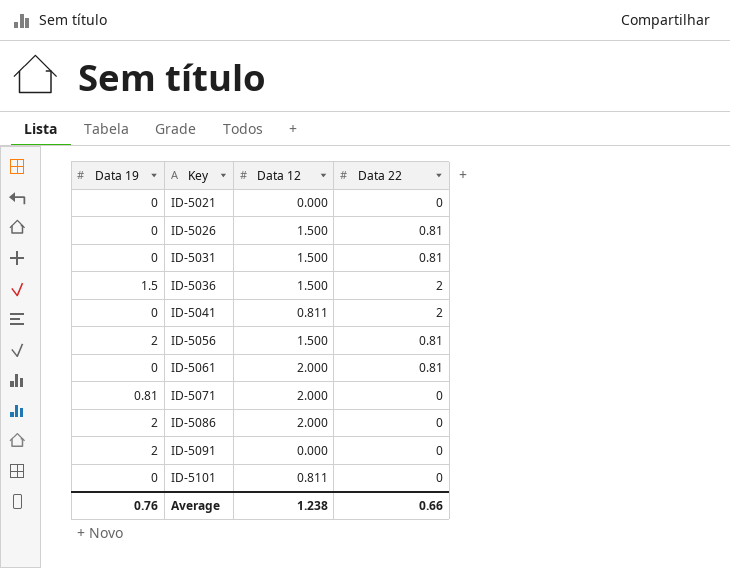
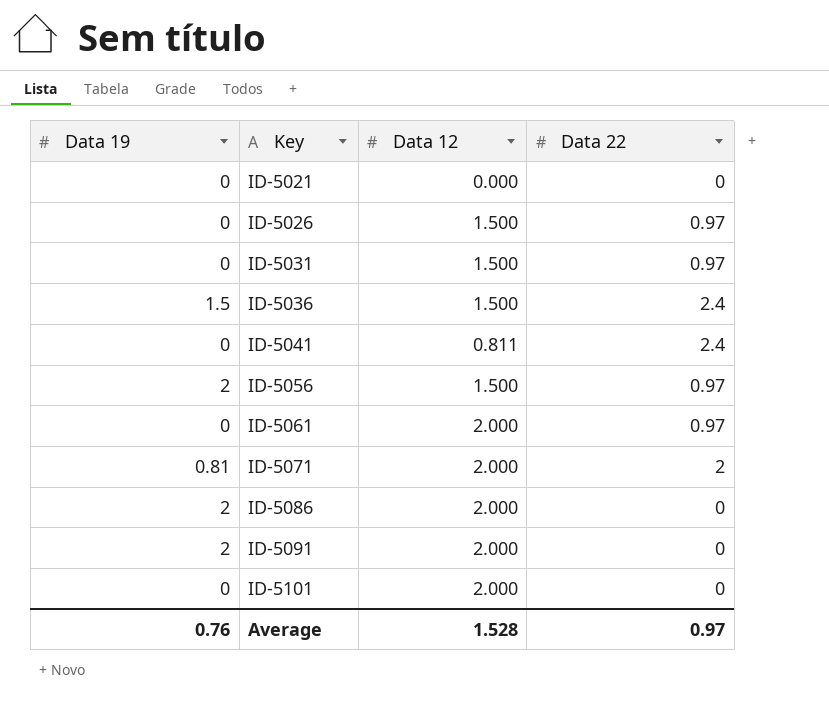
ID-5026 | Data 22: 0.81 -> 0.97
ID-5031 | Data 22: 0.81 -> 0.97
ID-5036 | Data 22: 2 -> 2.4
ID-5041 | Data 22: 2 -> 2.4
ID-5056 | Data 22: 0.81 -> 0.97
ID-5061 | Data 22: 0.81 -> 0.97
ID-5071 | Data 22: 0 -> 2
ID-5091 | Data 12: 0.000 -> 2.000
ID-5101 | Data 12: 0.811 -> 2.000
Average | Data 12: 1.238 -> 1.528
Average | Data 22: 0.66 -> 0.97

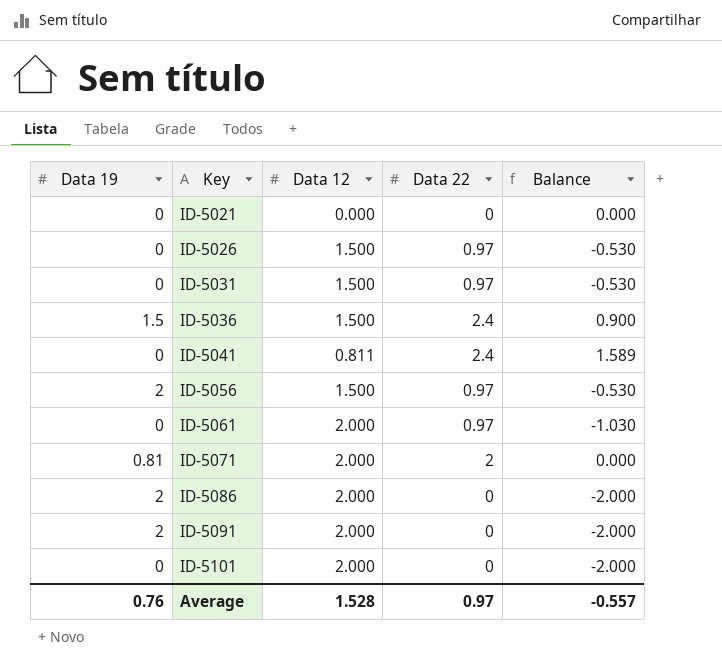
column Balance | formula: none -> [Data 22] - [Data 12]

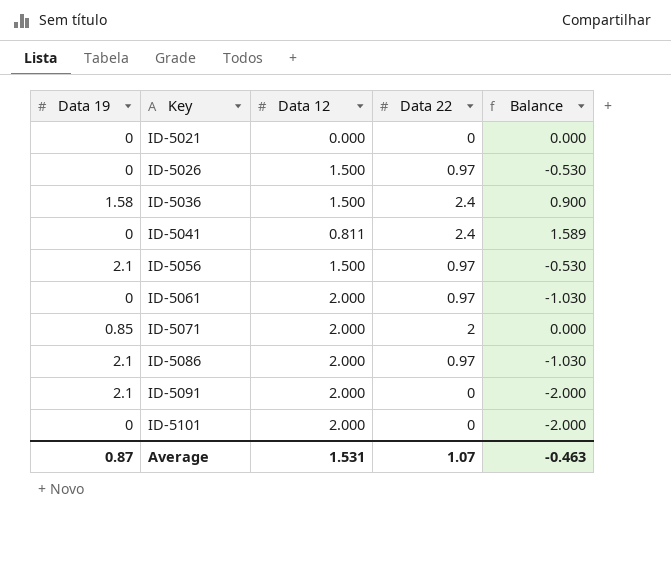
row ID-5031: 0 | 1.500 | 0.97 | -0.530 -> none
ID-5036 | Data 19: 1.5 -> 1.58
ID-5056 | Data 19: 2 -> 2.1
ID-5071 | Data 19: 0.81 -> 0.85
ID-5086 | Data 19: 2 -> 2.1
ID-5086 | Data 22: 0 -> 0.97
ID-5086 | Balance: -2.000 -> -1.030
ID-5091 | Data 19: 2 -> 2.1
Average | Data 19: 0.76 -> 0.87
Average | Data 12: 1.528 -> 1.531
Average | Data 22: 0.97 -> 1.07
Average | Balance: -0.557 -> -0.463

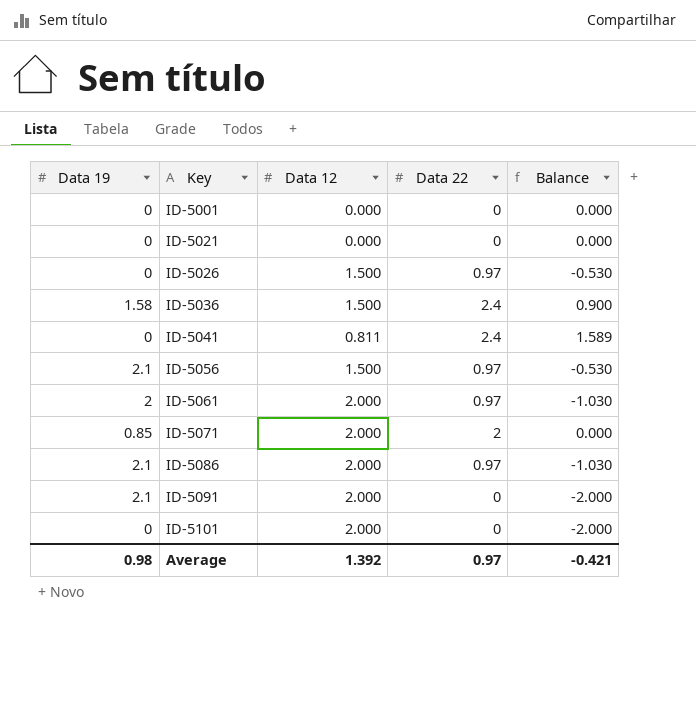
row ID-5001: none -> 0 | 0.000 | 0 | 0.000
ID-5061 | Data 19: 0 -> 2
Average | Data 19: 0.87 -> 0.98
Average | Data 12: 1.531 -> 1.392
Average | Data 22: 1.07 -> 0.97
Average | Balance: -0.463 -> -0.421

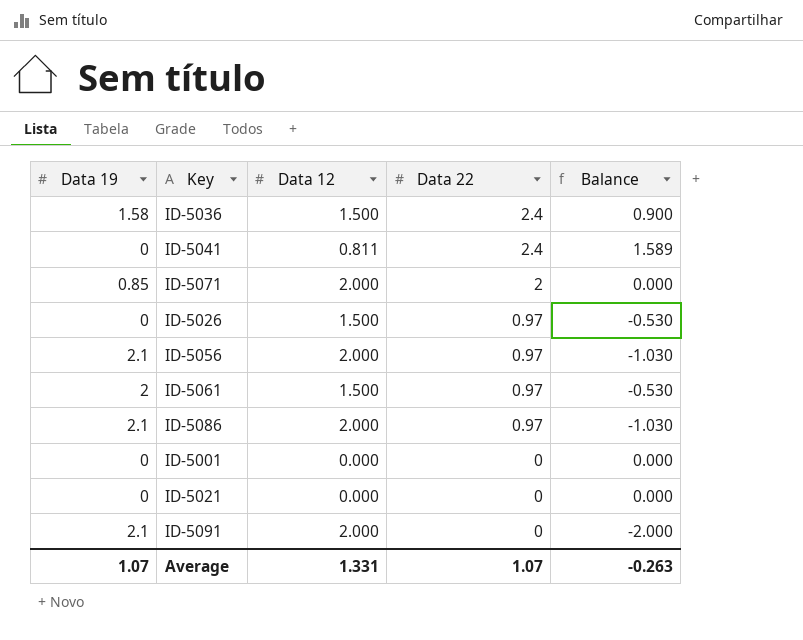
row order: Key ascending -> Data 22 descending
row ID-5101: 0 | 2.000 | 0 | -2.000 -> none
ID-5056 | Data 12: 1.500 -> 2.000
ID-5056 | Balance: -0.530 -> -1.030
ID-5061 | Data 12: 2.000 -> 1.500
ID-5061 | Balance: -1.030 -> -0.530
Average | Data 19: 0.98 -> 1.07
Average | Data 12: 1.392 -> 1.331
Average | Data 22: 0.97 -> 1.07
Average | Balance: -0.421 -> -0.263

